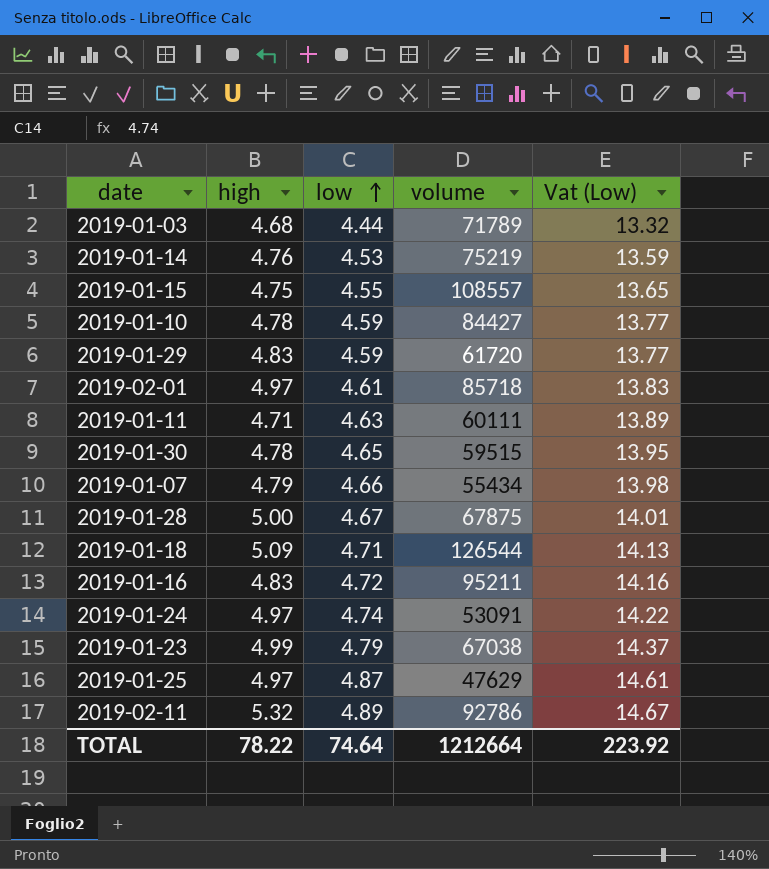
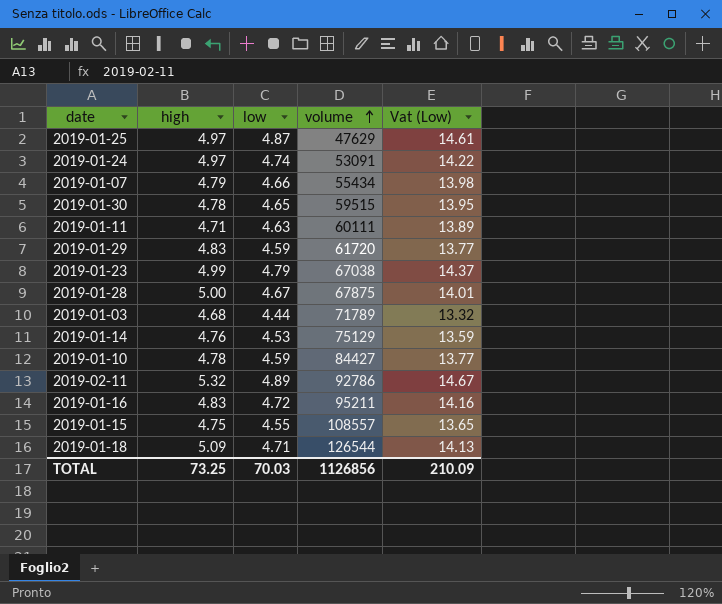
row order: low ascending -> volume ascending
row 2019-02-01: 4.97 | 4.61 | 85718 | 13.83 -> none
2019-01-14 | volume: 75219 -> 75129
TOTAL | high: 78.22 -> 73.25
TOTAL | low: 74.64 -> 70.03
TOTAL | volume: 1212664 -> 1126856
TOTAL | Vat (Low): 223.92 -> 210.09

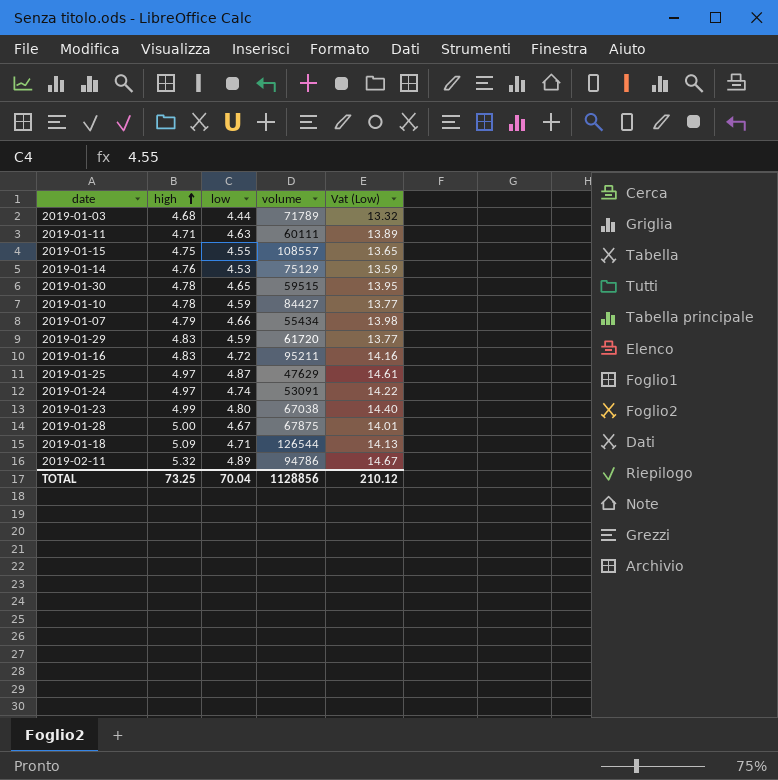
row order: volume ascending -> high ascending
2019-01-23 | low: 4.79 -> 4.80
2019-01-23 | Vat (Low): 14.37 -> 14.40
2019-02-11 | volume: 92786 -> 94786
TOTAL | low: 70.03 -> 70.04
TOTAL | volume: 1126856 -> 1128856
TOTAL | Vat (Low): 210.09 -> 210.12

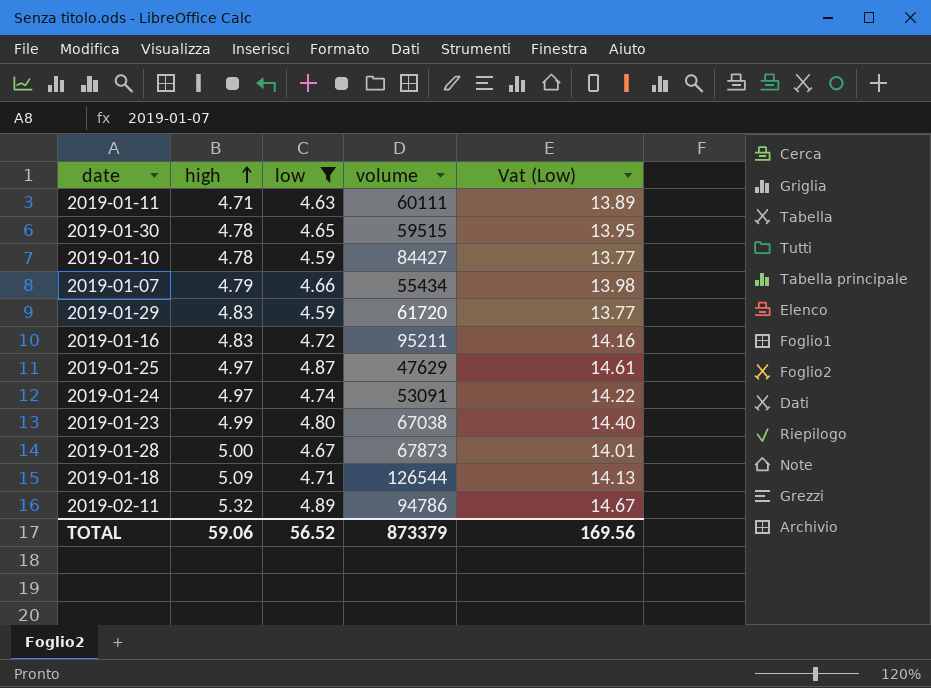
filter: none -> low >= 4.59
2019-01-28 | volume: 67875 -> 67873
TOTAL | high: 73.25 -> 59.06
TOTAL | low: 70.04 -> 56.52
TOTAL | volume: 1128856 -> 873379
TOTAL | Vat (Low): 210.12 -> 169.56

